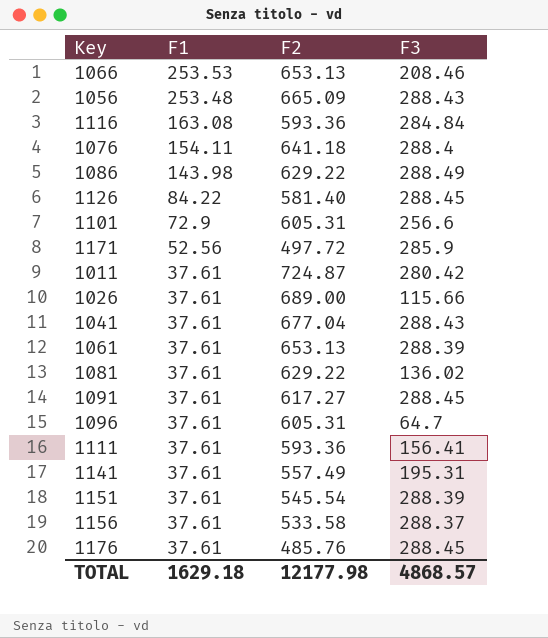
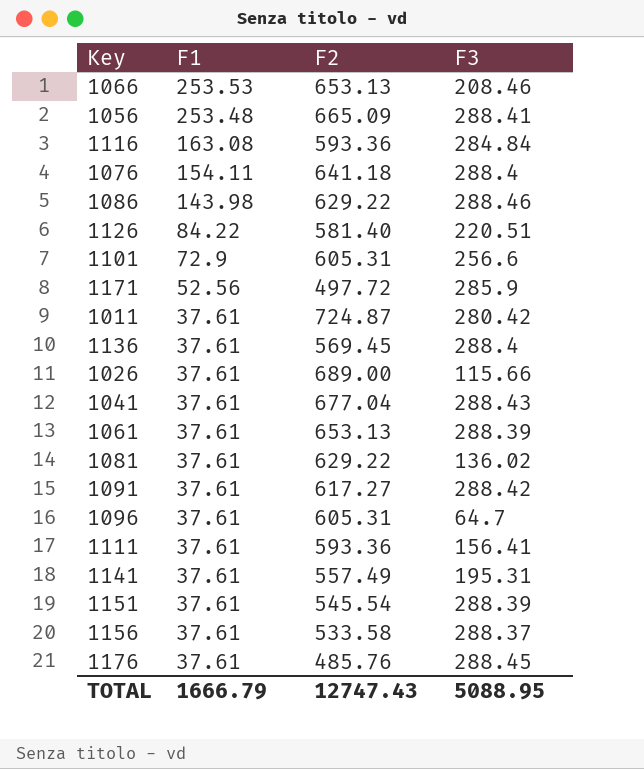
1056 | F3: 288.43 -> 288.41
1086 | F3: 288.49 -> 288.46
1126 | F3: 288.45 -> 220.51
row 1136: none -> 37.61 | 569.45 | 288.4
1091 | F3: 288.45 -> 288.42
TOTAL | F1: 1629.18 -> 1666.79
TOTAL | F2: 12177.98 -> 12747.43
TOTAL | F3: 4868.57 -> 5088.95

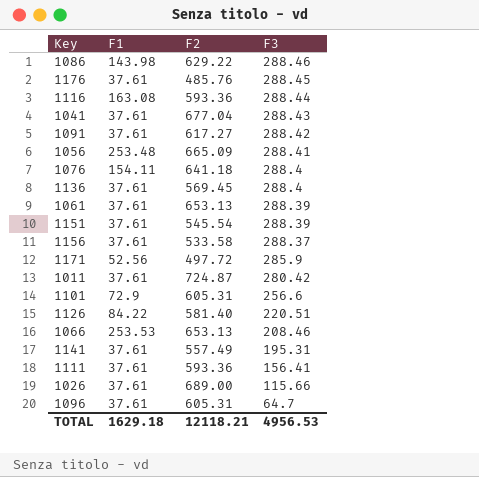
row order: F1 descending -> F3 descending
row 1081: 37.61 | 629.22 | 136.02 -> none
1116 | F3: 284.84 -> 288.44
TOTAL | F1: 1666.79 -> 1629.18
TOTAL | F2: 12747.43 -> 12118.21
TOTAL | F3: 5088.95 -> 4956.53

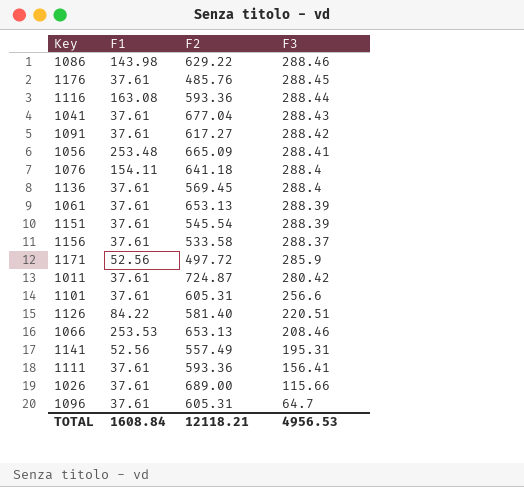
1101 | F1: 72.9 -> 37.61
1141 | F1: 37.61 -> 52.56
TOTAL | F1: 1629.18 -> 1608.84

